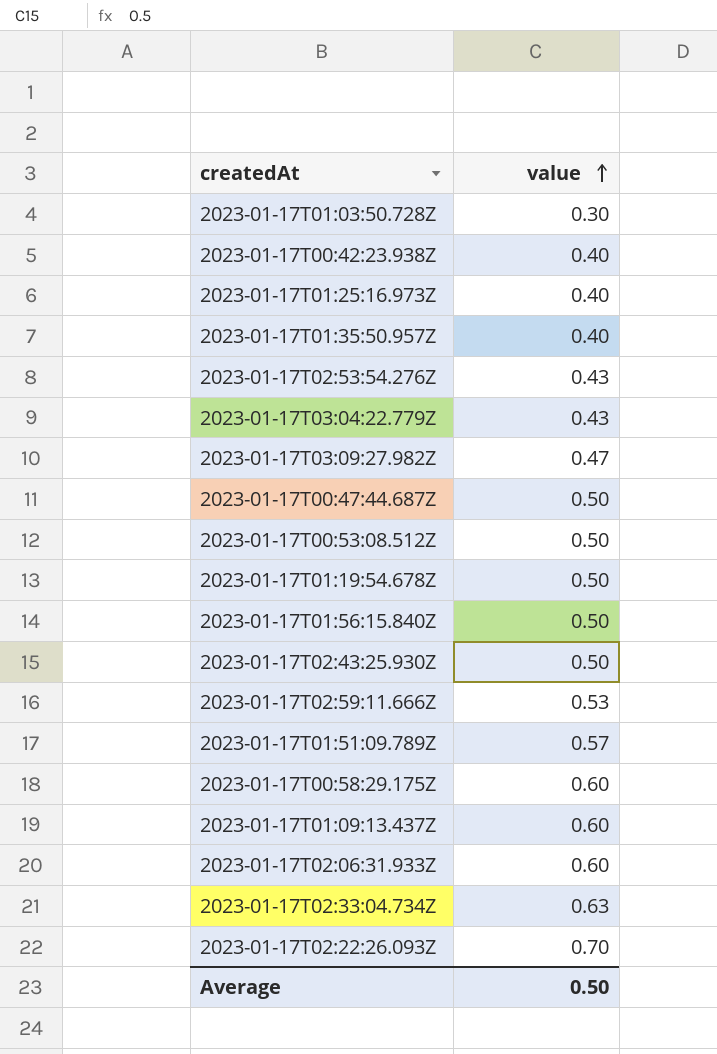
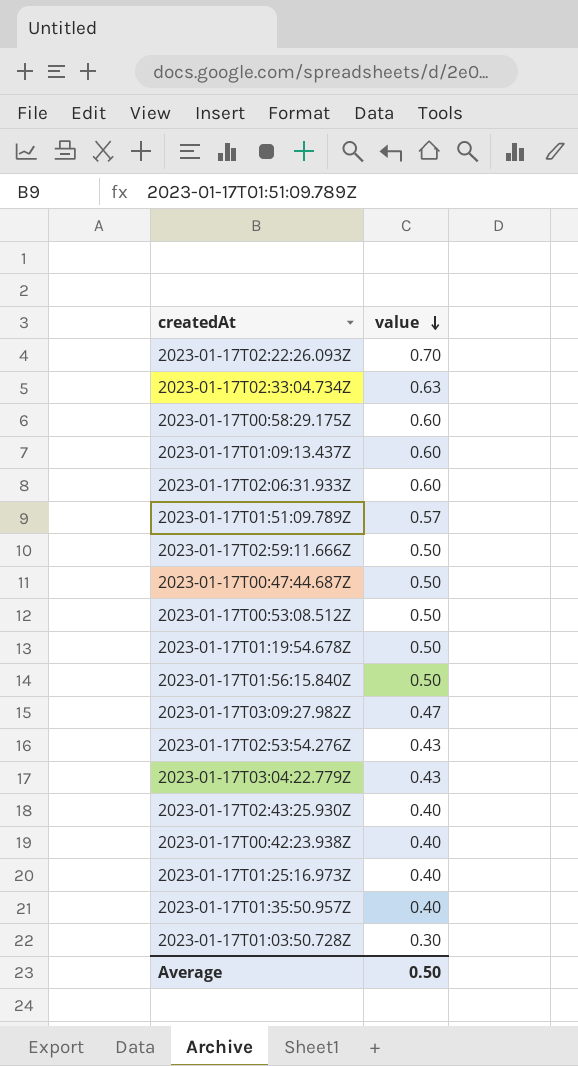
row order: value ascending -> value descending
2023-01-17T02:59:11.666Z | value: 0.53 -> 0.50
2023-01-17T02:43:25.930Z | value: 0.50 -> 0.40

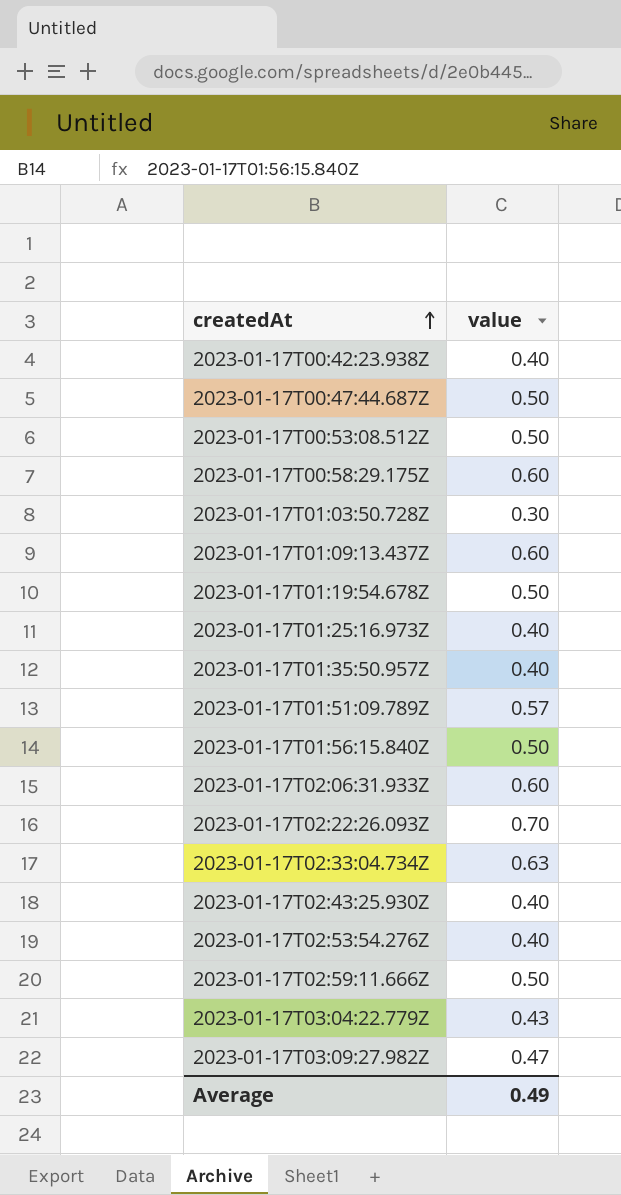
row order: value descending -> createdAt ascending
2023-01-17T02:53:54.276Z | value: 0.43 -> 0.40
Average | value: 0.50 -> 0.49

